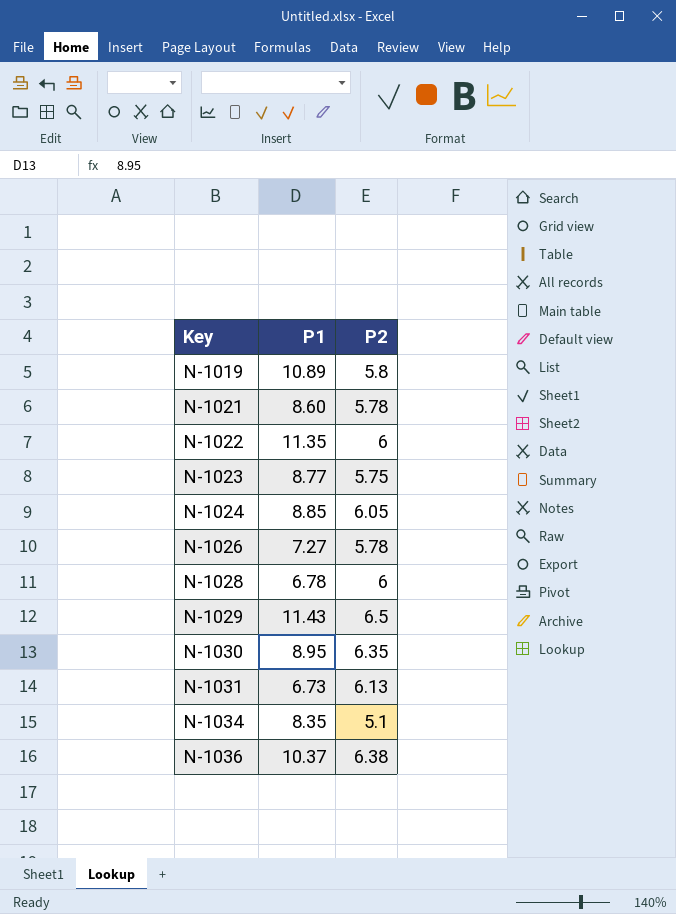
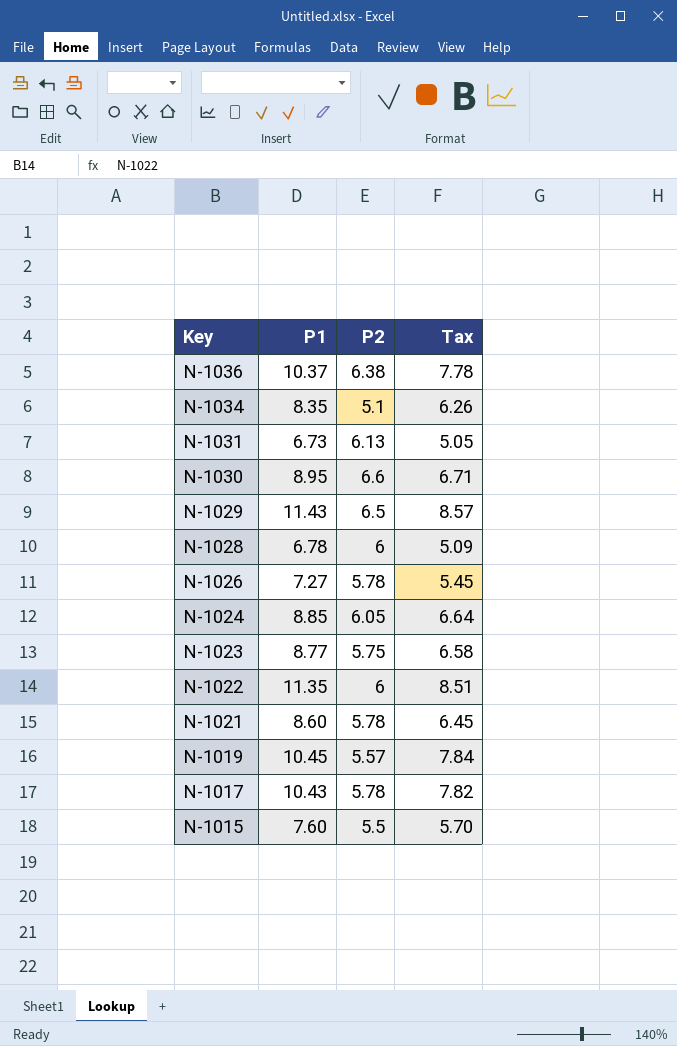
row order: Key ascending -> Key descending
column Tax | formula: none -> [P1] * 0.75
N-1030 | P2: 6.35 -> 6.6
N-1019 | P1: 10.89 -> 10.45
N-1019 | P2: 5.8 -> 5.57
row N-1017: none -> 10.43 | 5.78 | 7.82
row N-1015: none -> 7.60 | 5.5 | 5.70

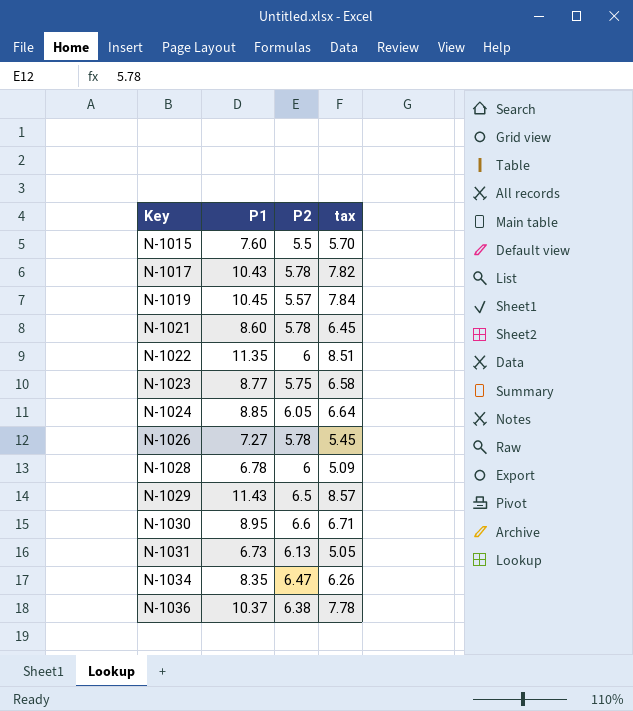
row order: Key descending -> Key ascending
column name: Tax -> tax
N-1034 | P2: 5.1 -> 6.47

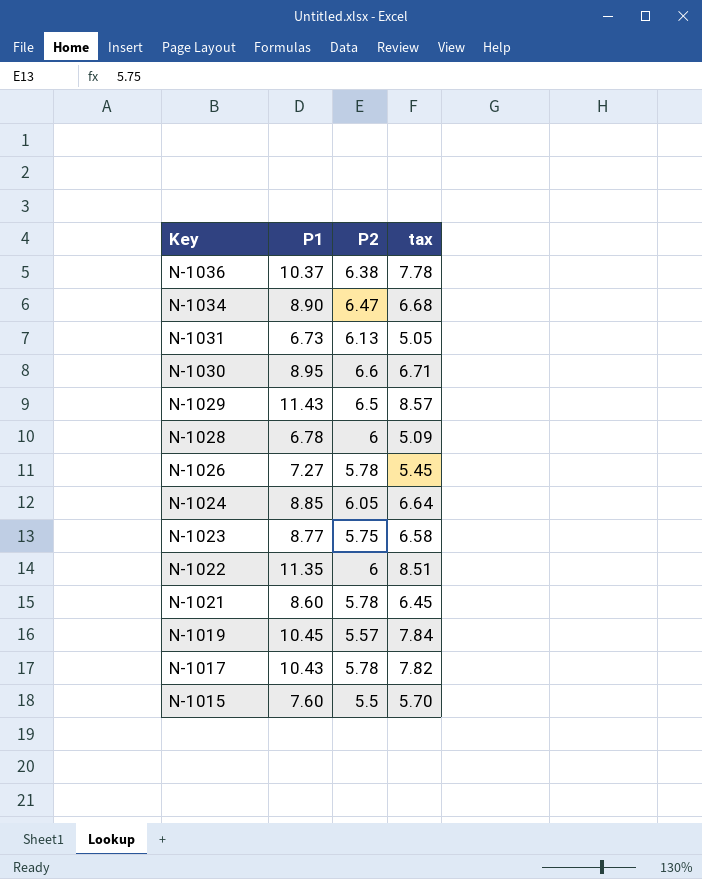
row order: Key ascending -> Key descending
N-1034 | P1: 8.35 -> 8.90
N-1034 | tax: 6.26 -> 6.68

